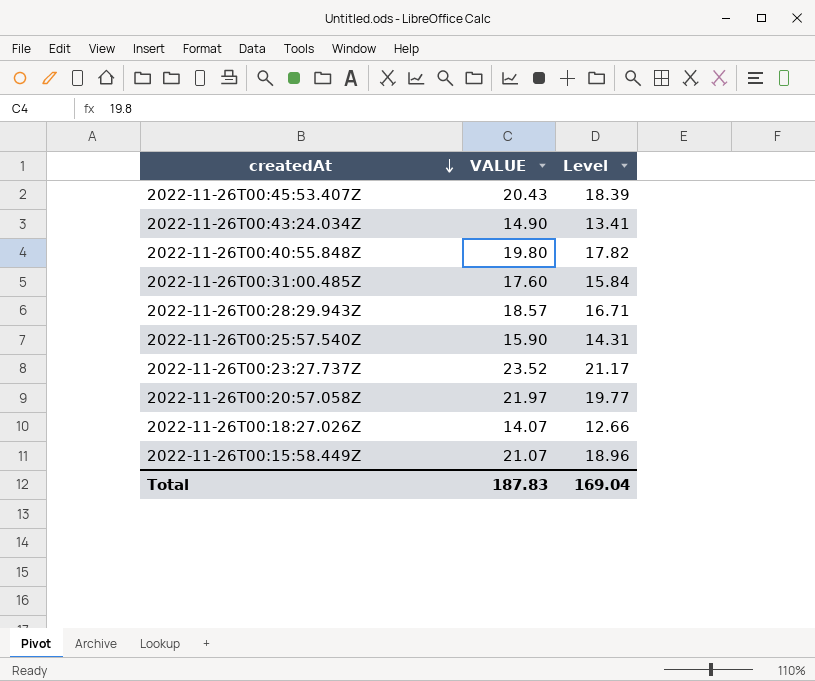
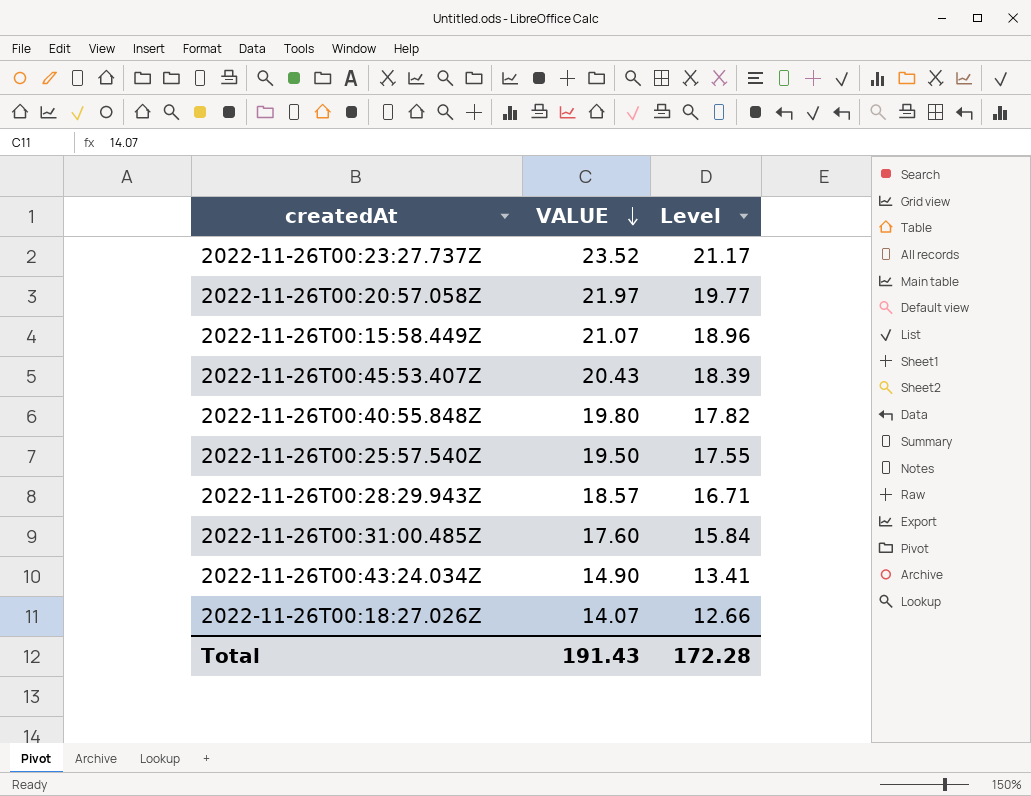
row order: createdAt descending -> VALUE descending
2022-11-26T00:25:57.540Z | VALUE: 15.90 -> 19.50
2022-11-26T00:25:57.540Z | Level: 14.31 -> 17.55
Total | VALUE: 187.83 -> 191.43
Total | Level: 169.04 -> 172.28

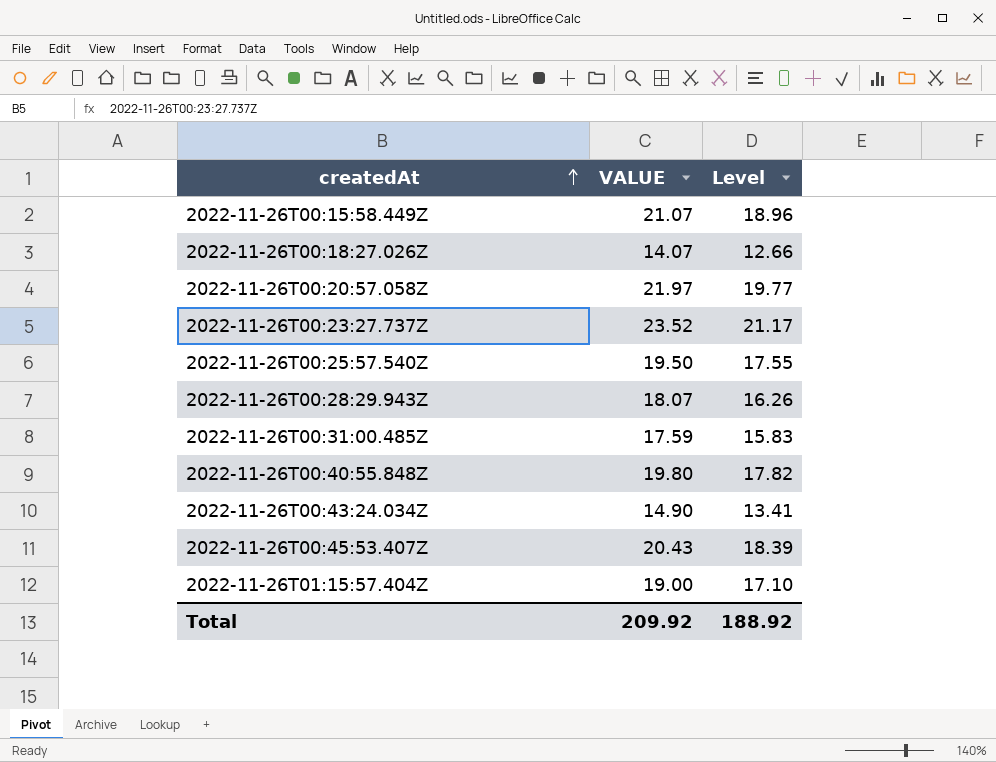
row order: VALUE descending -> createdAt ascending
2022-11-26T00:28:29.943Z | VALUE: 18.57 -> 18.07
2022-11-26T00:28:29.943Z | Level: 16.71 -> 16.26
2022-11-26T00:31:00.485Z | VALUE: 17.60 -> 17.59
2022-11-26T00:31:00.485Z | Level: 15.84 -> 15.83
row 2022-11-26T01:15:57.404Z: none -> 19.00 | 17.10
Total | VALUE: 191.43 -> 209.92
Total | Level: 172.28 -> 188.92

